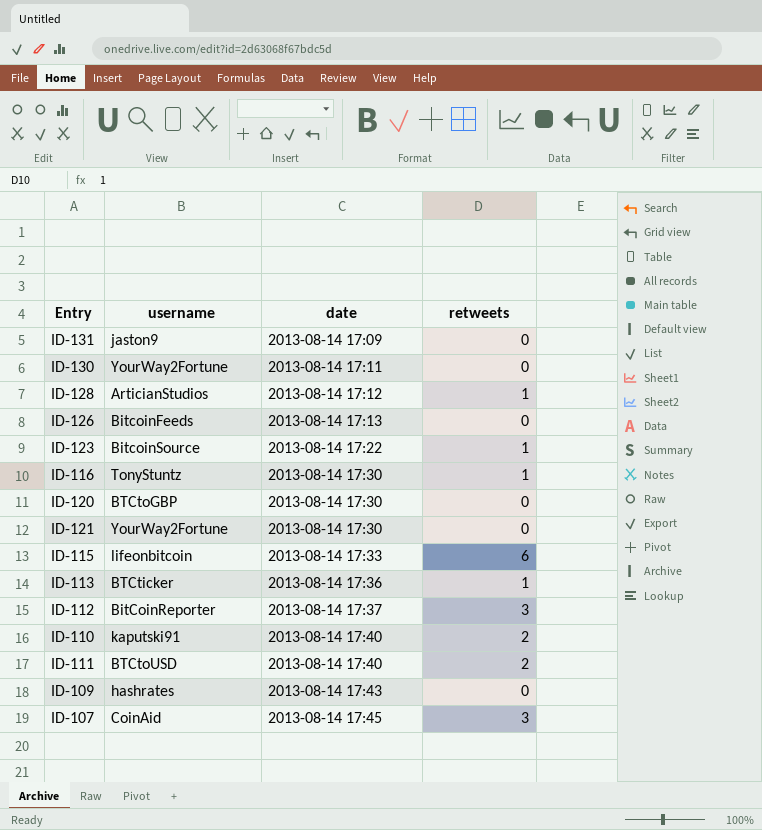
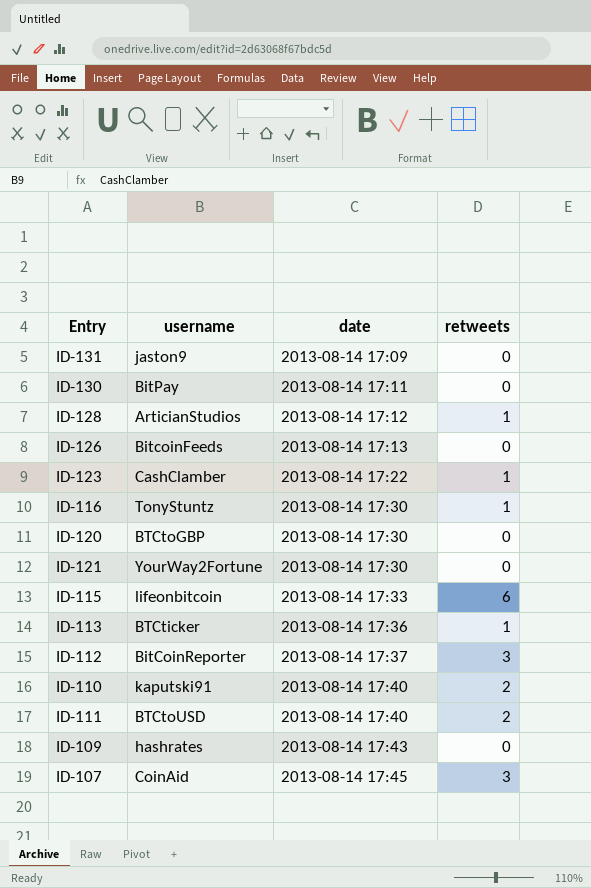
ID-130 | username: YourWay2Fortune -> BitPay
ID-123 | username: BitcoinSource -> CashClamber

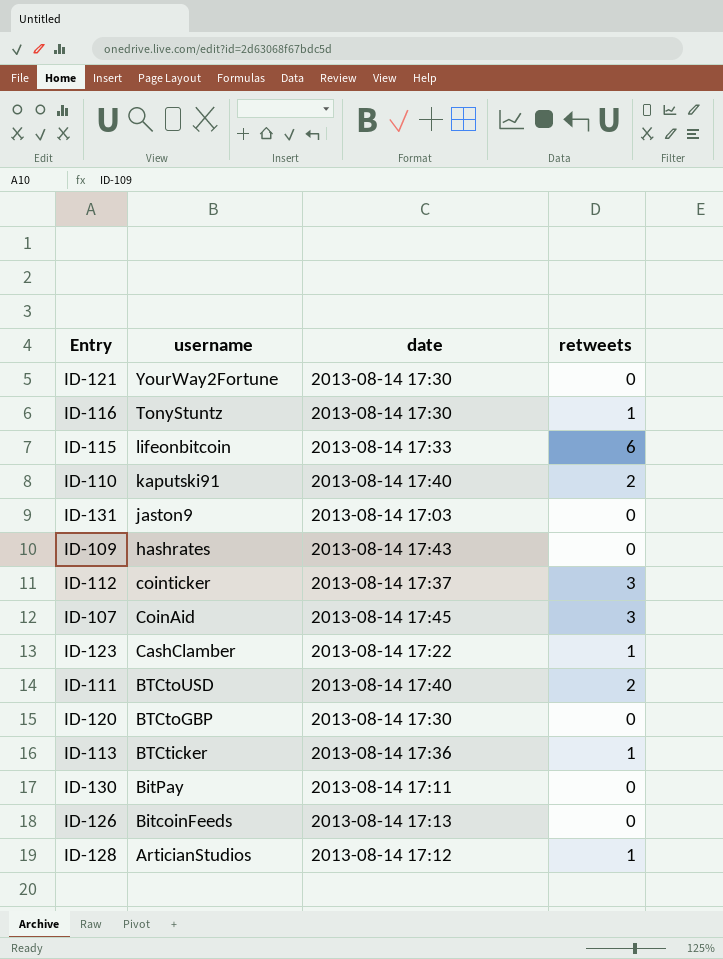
row order: date ascending -> username descending
ID-131 | date: 2013-08-14 17:09 -> 2013-08-14 17:03
ID-112 | username: BitCoinReporter -> cointicker

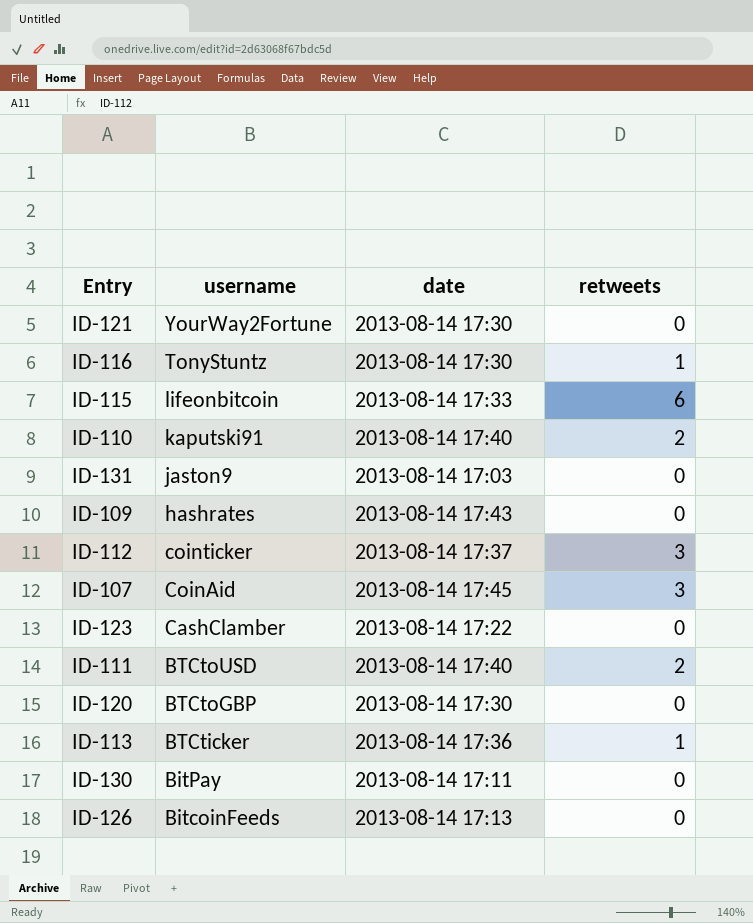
row ID-128: ArticianStudios | 2013-08-14 17:12 | 1 -> none
ID-123 | retweets: 1 -> 0

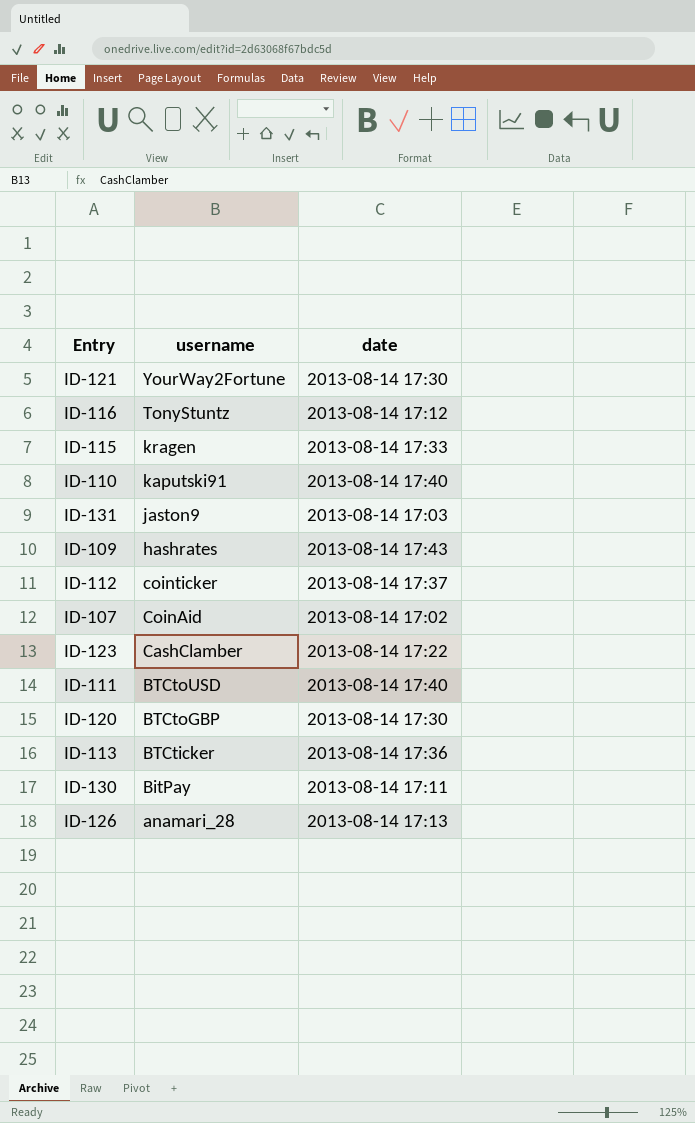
column retweets | position: 4 -> none
ID-116 | date: 2013-08-14 17:30 -> 2013-08-14 17:12
ID-115 | username: lifeonbitcoin -> kragen
ID-107 | date: 2013-08-14 17:45 -> 2013-08-14 17:02
ID-126 | username: BitcoinFeeds -> anamari_28

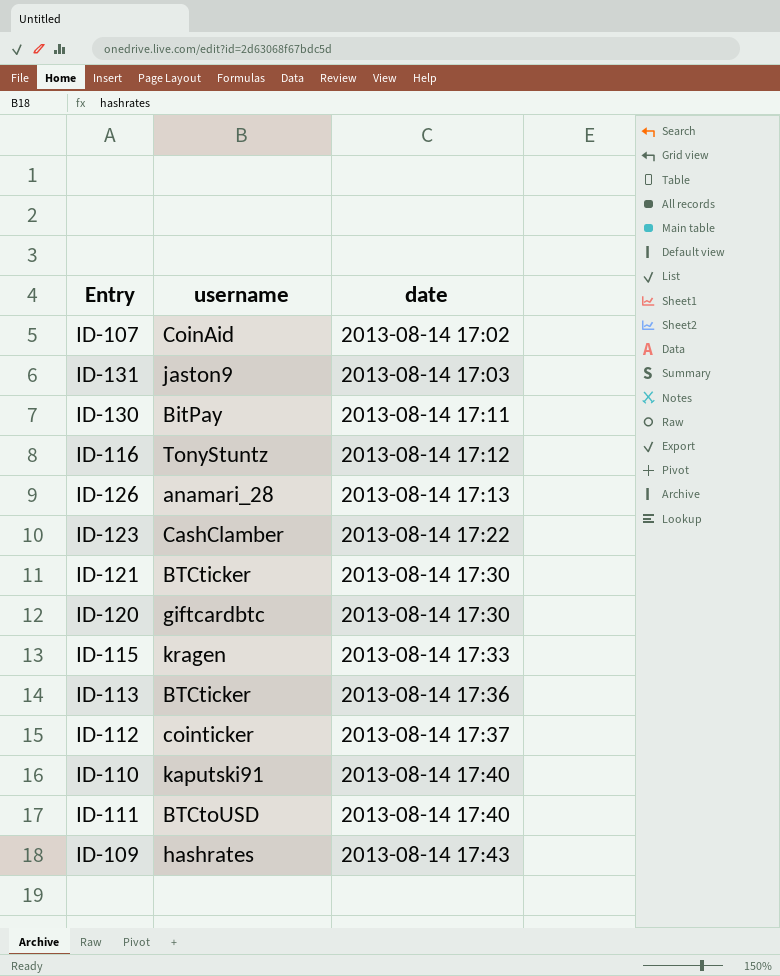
row order: username descending -> date ascending
ID-121 | username: YourWay2Fortune -> BTCticker
ID-120 | username: BTCtoGBP -> giftcardbtc

